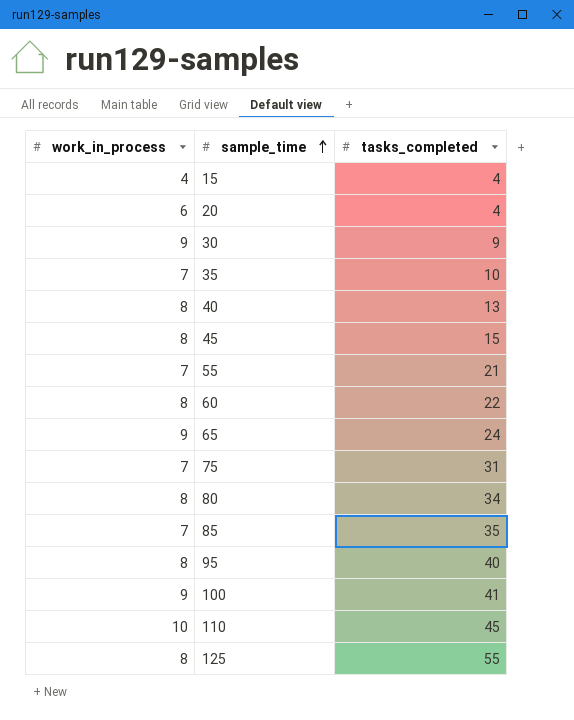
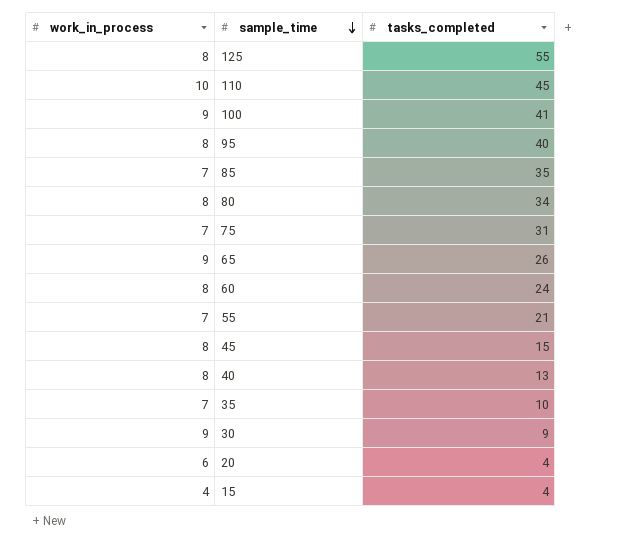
row order: sample_time ascending -> sample_time descending
65 | tasks_completed: 24 -> 26
60 | tasks_completed: 22 -> 24

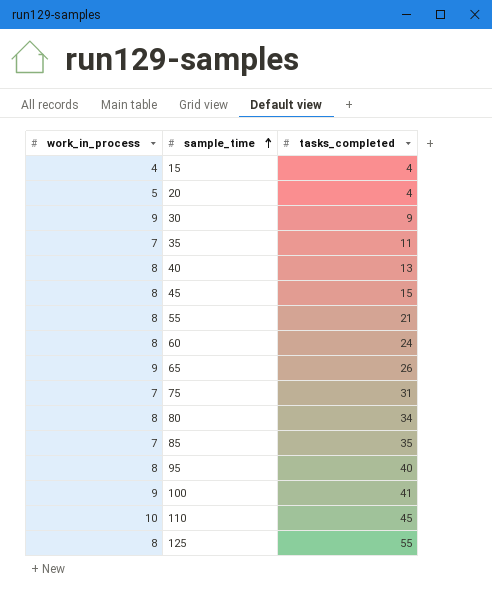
row order: sample_time descending -> sample_time ascending
20 | work_in_process: 6 -> 5
35 | tasks_completed: 10 -> 11
55 | work_in_process: 7 -> 8

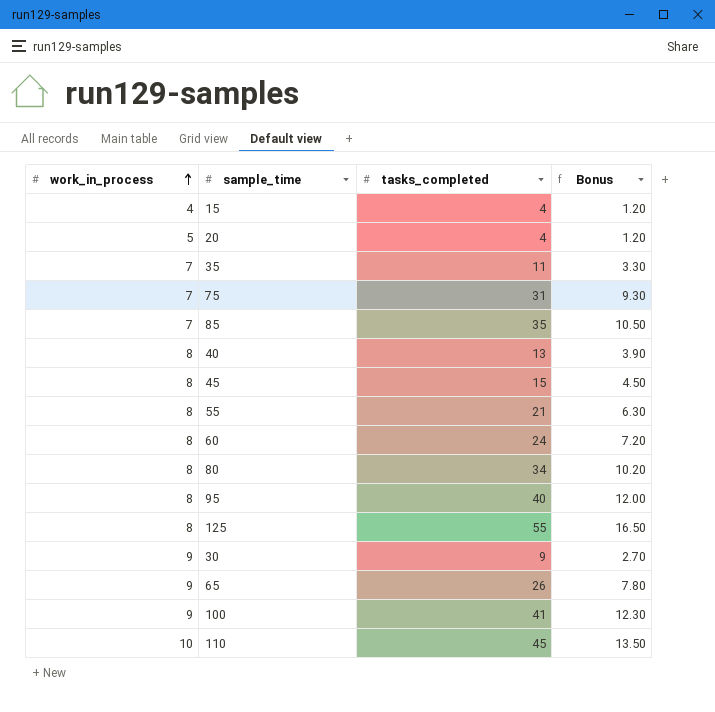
row order: sample_time ascending -> work_in_process ascending
column Bonus | formula: none -> [tasks_completed] * 0.3

